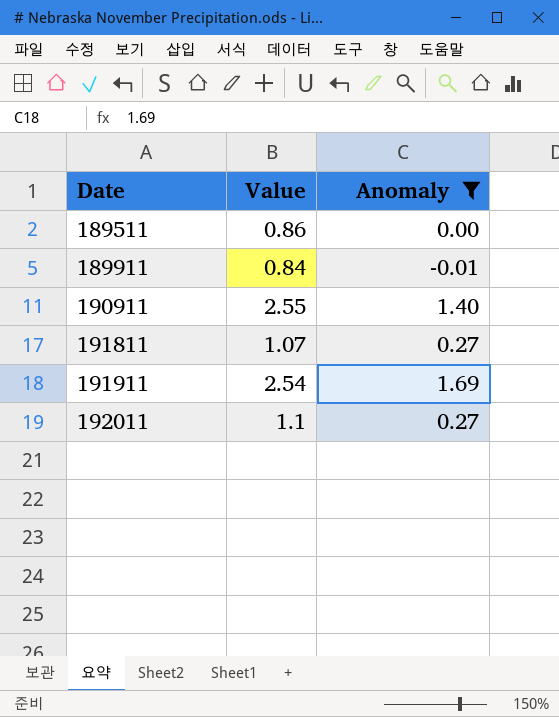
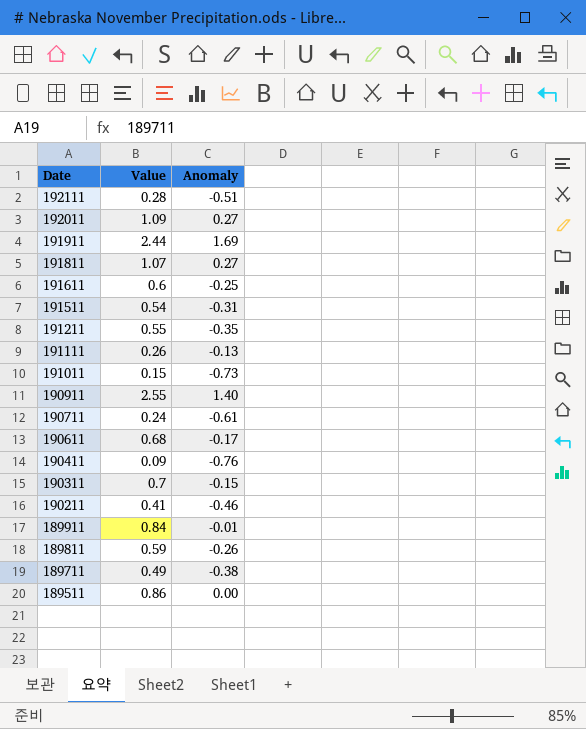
filter: Anomaly >= -0.01 -> none
row order: Date ascending -> Date descending
192011 | Value: 1.1 -> 1.09
191911 | Value: 2.54 -> 2.44

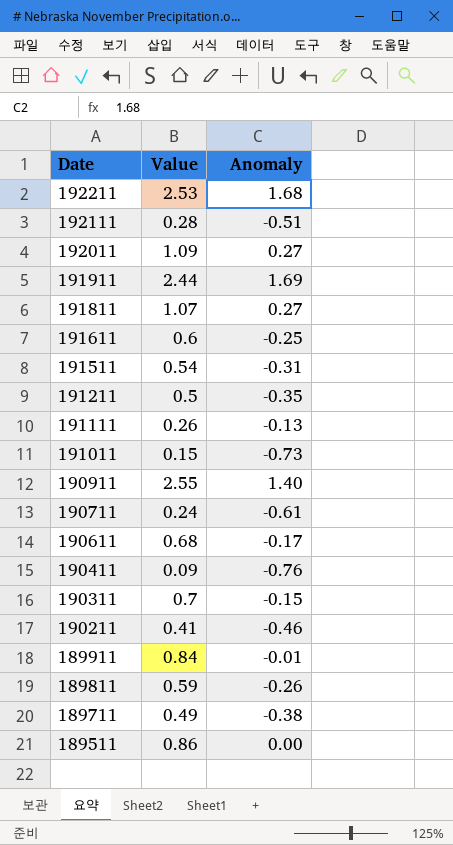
row 192211: none -> 2.53 | 1.68
191211 | Value: 0.55 -> 0.5

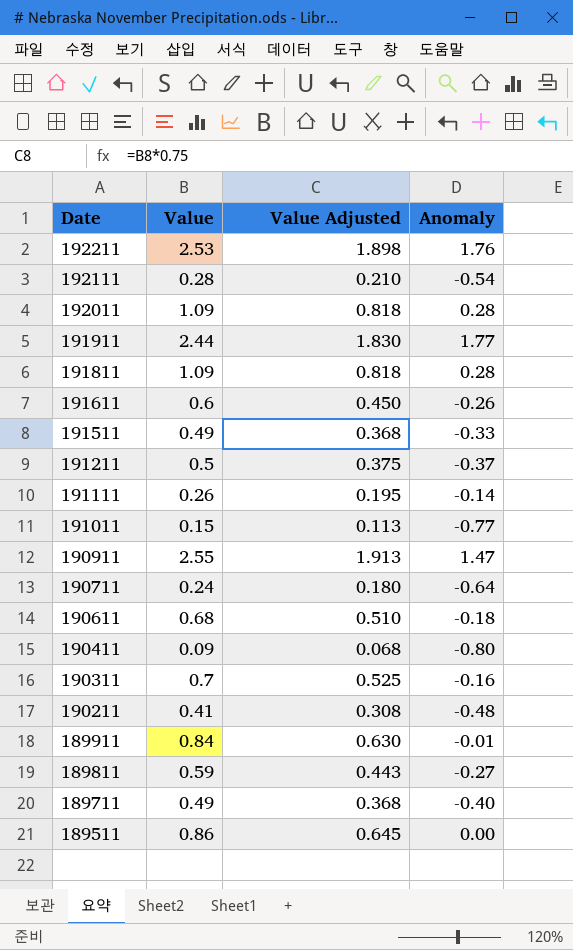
column Value Adjusted | formula: none -> [Value] * 0.75
192211 | Anomaly: 1.68 -> 1.76
192111 | Anomaly: -0.51 -> -0.54
192011 | Anomaly: 0.27 -> 0.28
191911 | Anomaly: 1.69 -> 1.77
191811 | Value: 1.07 -> 1.09
191811 | Anomaly: 0.27 -> 0.28
191611 | Anomaly: -0.25 -> -0.26
191511 | Value: 0.54 -> 0.49
191511 | Anomaly: -0.31 -> -0.33
191211 | Anomaly: -0.35 -> -0.37
191111 | Anomaly: -0.13 -> -0.14
191011 | Anomaly: -0.73 -> -0.77
190911 | Anomaly: 1.40 -> 1.47
190711 | Anomaly: -0.61 -> -0.64
190611 | Anomaly: -0.17 -> -0.18
190411 | Anomaly: -0.76 -> -0.80
190311 | Anomaly: -0.15 -> -0.16
190211 | Anomaly: -0.46 -> -0.48
189811 | Anomaly: -0.26 -> -0.27
189711 | Anomaly: -0.38 -> -0.40

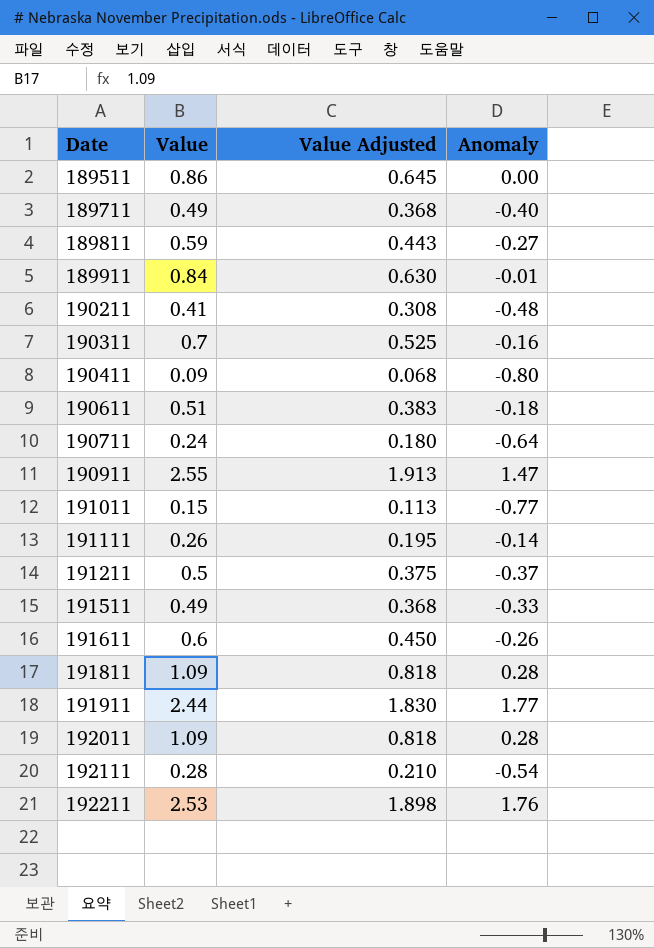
row order: Date descending -> Date ascending
190611 | Value: 0.68 -> 0.51
190611 | Value Adjusted: 0.510 -> 0.383

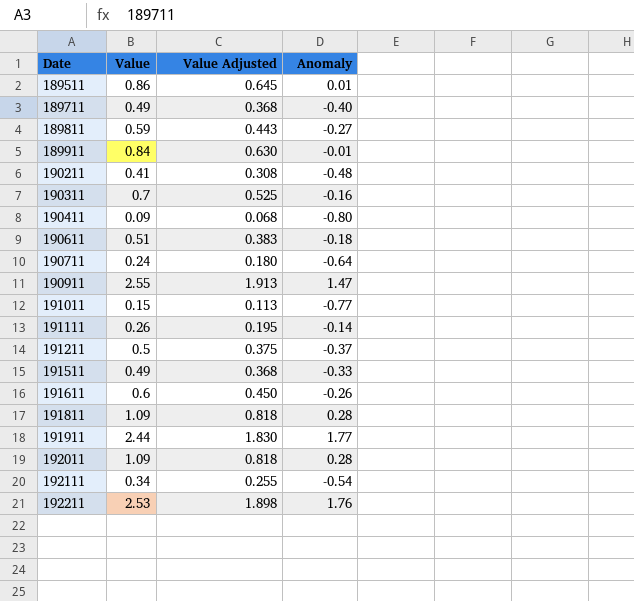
189511 | Anomaly: 0.00 -> 0.01
192111 | Value: 0.28 -> 0.34
192111 | Value Adjusted: 0.210 -> 0.255

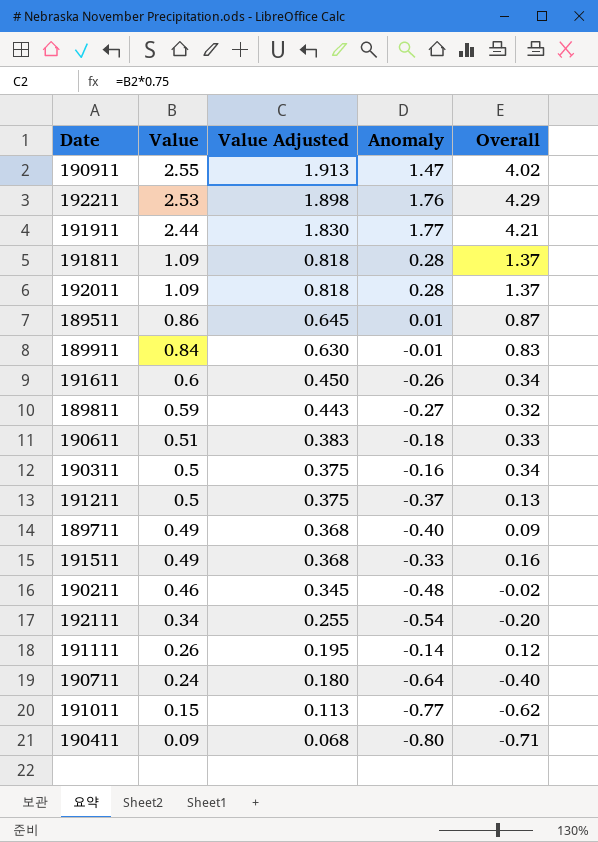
row order: Date ascending -> Value descending
column Overall | formula: none -> [Value] + [Anomaly]
190311 | Value: 0.7 -> 0.5
190311 | Value Adjusted: 0.525 -> 0.375
190211 | Value: 0.41 -> 0.46
190211 | Value Adjusted: 0.308 -> 0.345

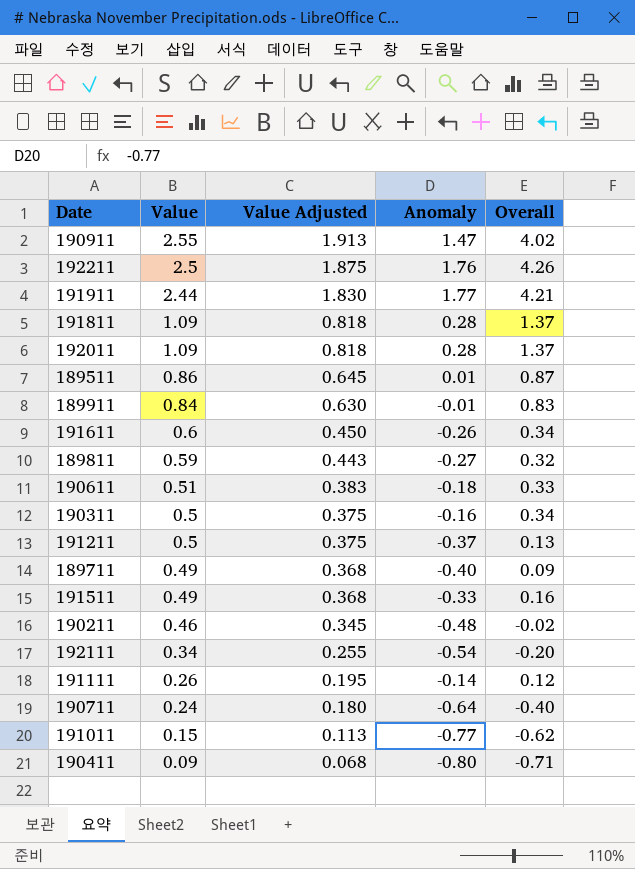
192211 | Value: 2.53 -> 2.5
192211 | Value Adjusted: 1.898 -> 1.875
192211 | Overall: 4.29 -> 4.26

